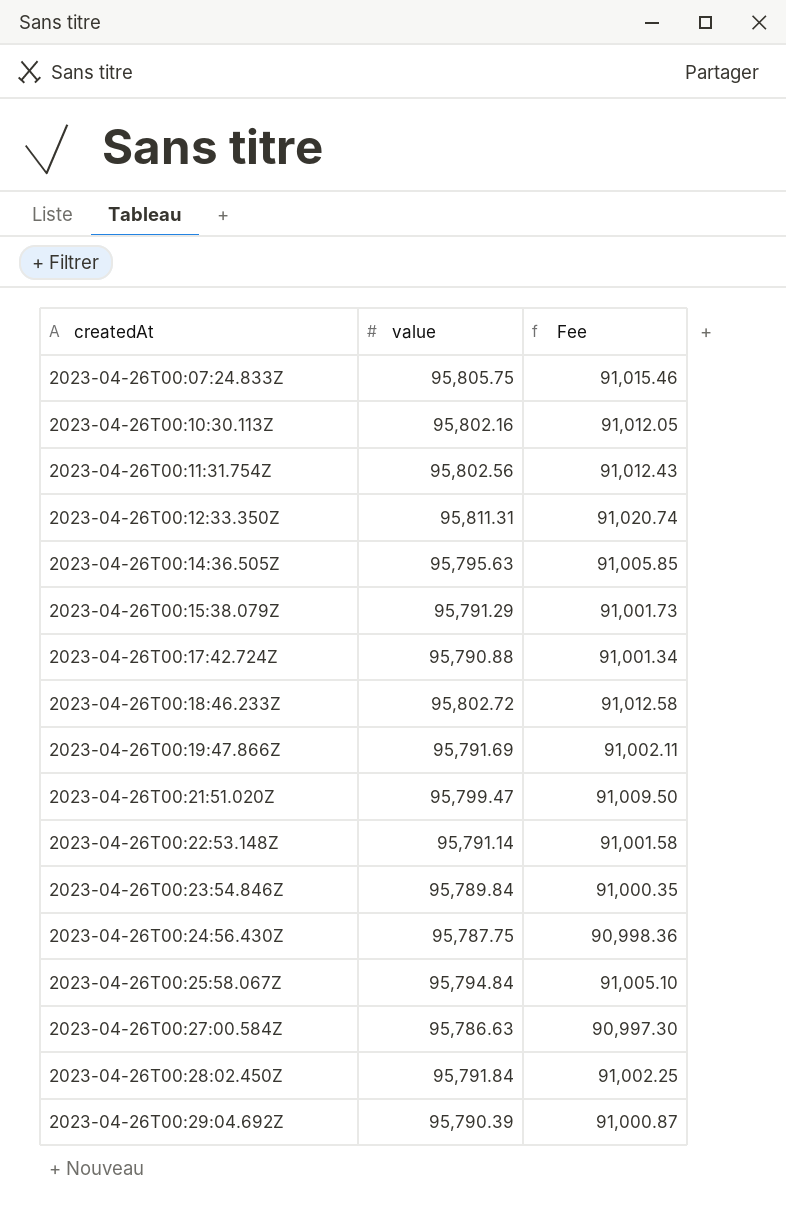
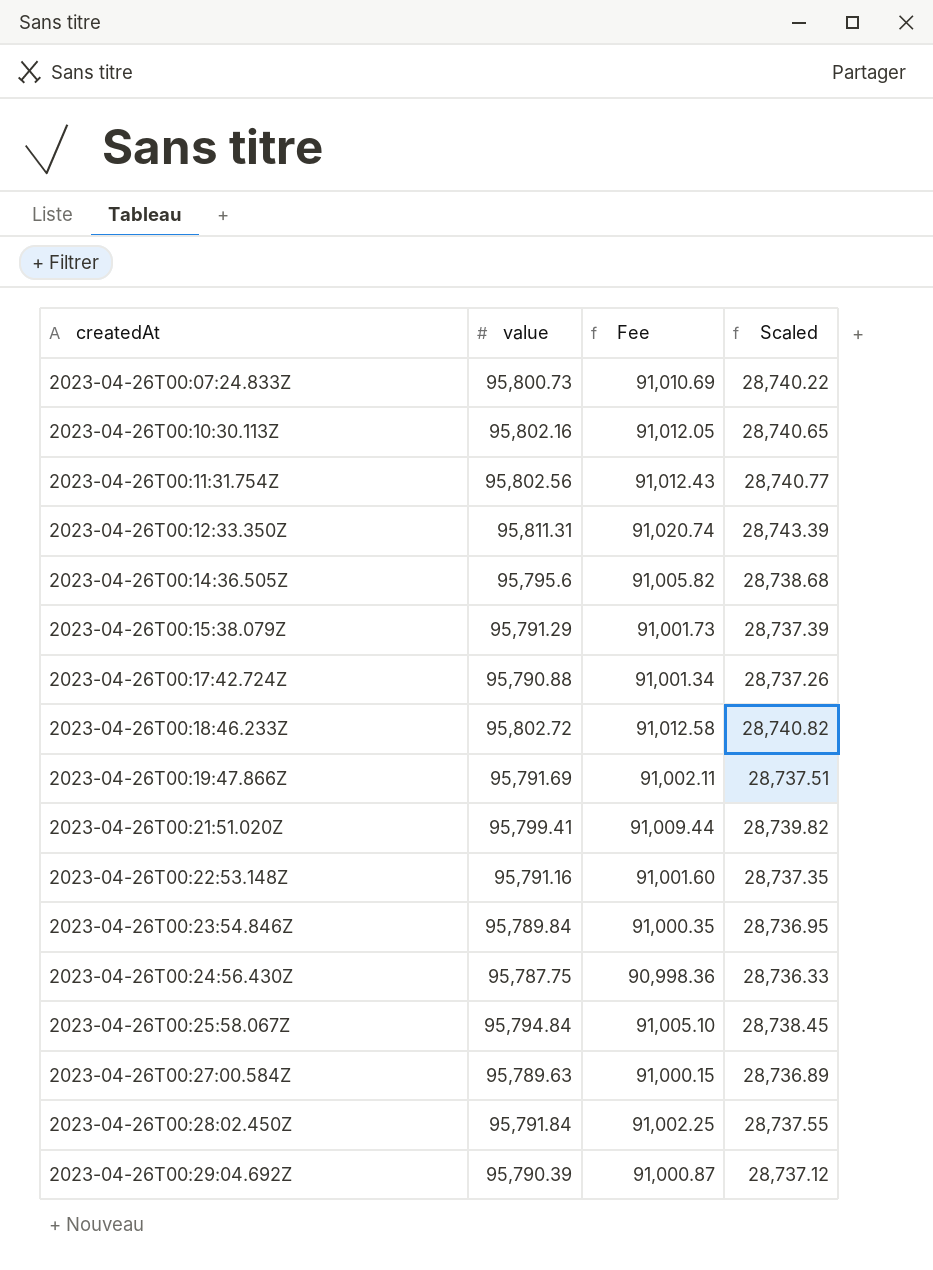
column Scaled | formula: none -> [value] * 0.3
2023-04-26T00:07:24.833Z | value: 95,805.75 -> 95,800.73
2023-04-26T00:07:24.833Z | Fee: 91,015.46 -> 91,010.69
2023-04-26T00:14:36.505Z | value: 95,795.63 -> 95,795.6
2023-04-26T00:14:36.505Z | Fee: 91,005.85 -> 91,005.82
2023-04-26T00:21:51.020Z | value: 95,799.47 -> 95,799.41
2023-04-26T00:21:51.020Z | Fee: 91,009.50 -> 91,009.44
2023-04-26T00:22:53.148Z | value: 95,791.14 -> 95,791.16
2023-04-26T00:22:53.148Z | Fee: 91,001.58 -> 91,001.60
2023-04-26T00:27:00.584Z | value: 95,786.63 -> 95,789.63
2023-04-26T00:27:00.584Z | Fee: 90,997.30 -> 91,000.15

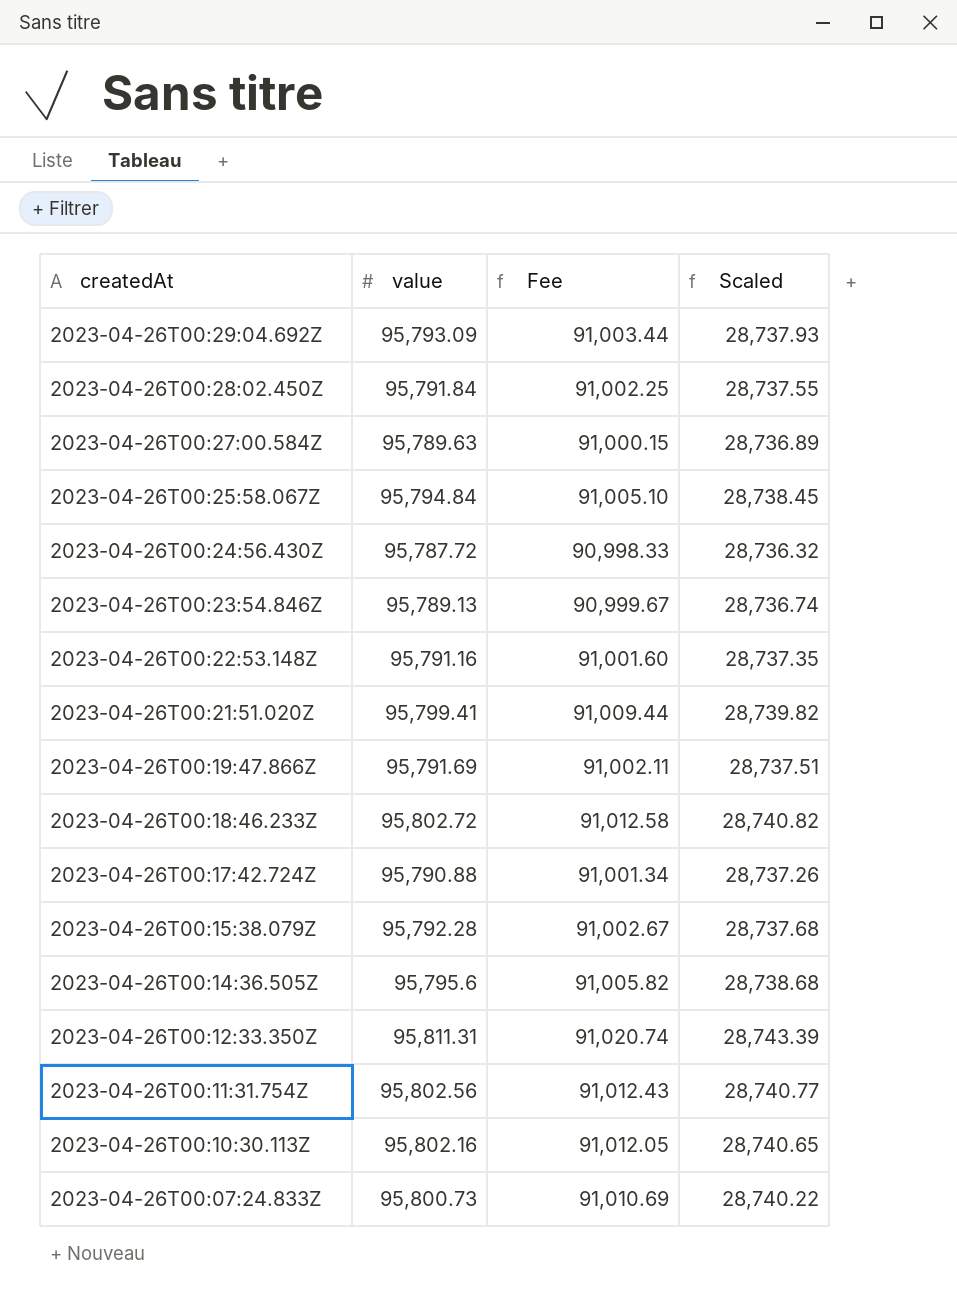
row order: createdAt ascending -> createdAt descending
2023-04-26T00:29:04.692Z | value: 95,790.39 -> 95,793.09
2023-04-26T00:29:04.692Z | Fee: 91,000.87 -> 91,003.44
2023-04-26T00:29:04.692Z | Scaled: 28,737.12 -> 28,737.93
2023-04-26T00:24:56.430Z | value: 95,787.75 -> 95,787.72
2023-04-26T00:24:56.430Z | Fee: 90,998.36 -> 90,998.33
2023-04-26T00:24:56.430Z | Scaled: 28,736.33 -> 28,736.32
2023-04-26T00:23:54.846Z | value: 95,789.84 -> 95,789.13
2023-04-26T00:23:54.846Z | Fee: 91,000.35 -> 90,999.67
2023-04-26T00:23:54.846Z | Scaled: 28,736.95 -> 28,736.74
2023-04-26T00:15:38.079Z | value: 95,791.29 -> 95,792.28
2023-04-26T00:15:38.079Z | Fee: 91,001.73 -> 91,002.67
2023-04-26T00:15:38.079Z | Scaled: 28,737.39 -> 28,737.68

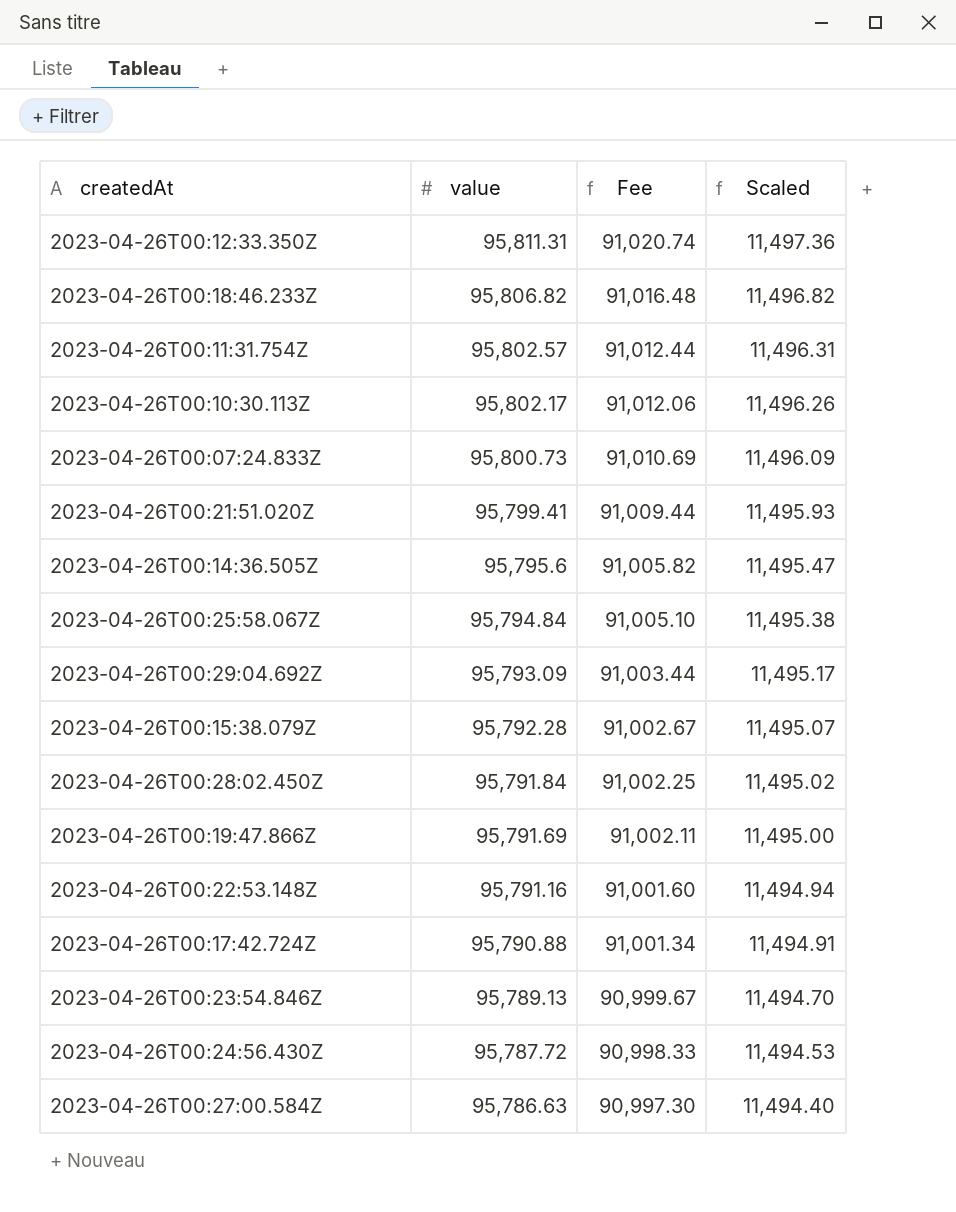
row order: createdAt descending -> value descending
column Scaled | formula: [value] * 0.3 -> [value] * 0.12
2023-04-26T00:18:46.233Z | value: 95,802.72 -> 95,806.82
2023-04-26T00:18:46.233Z | Fee: 91,012.58 -> 91,016.48
2023-04-26T00:11:31.754Z | value: 95,802.56 -> 95,802.57
2023-04-26T00:11:31.754Z | Fee: 91,012.43 -> 91,012.44
2023-04-26T00:10:30.113Z | value: 95,802.16 -> 95,802.17
2023-04-26T00:10:30.113Z | Fee: 91,012.05 -> 91,012.06
2023-04-26T00:27:00.584Z | value: 95,789.63 -> 95,786.63
2023-04-26T00:27:00.584Z | Fee: 91,000.15 -> 90,997.30

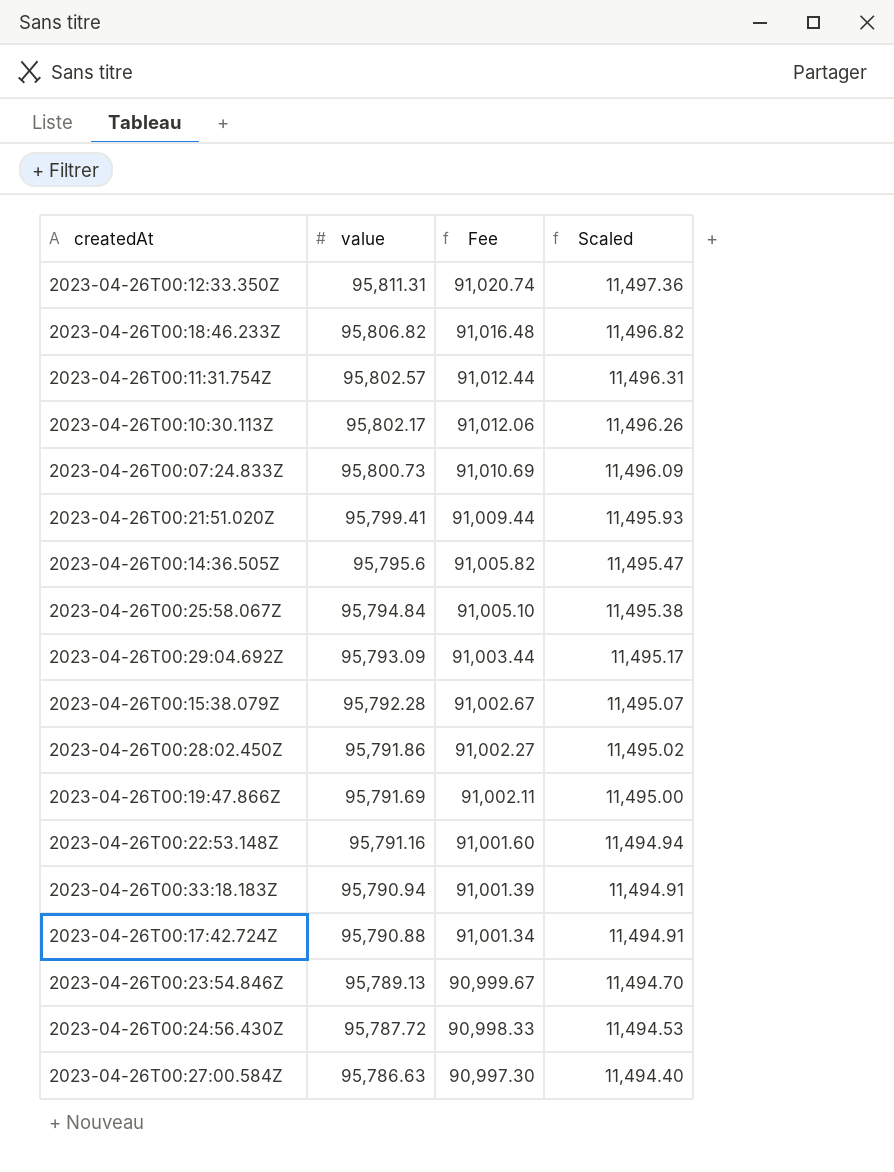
2023-04-26T00:28:02.450Z | value: 95,791.84 -> 95,791.86
2023-04-26T00:28:02.450Z | Fee: 91,002.25 -> 91,002.27
row 2023-04-26T00:33:18.183Z: none -> 95,790.94 | 91,001.39 | 11,494.91

